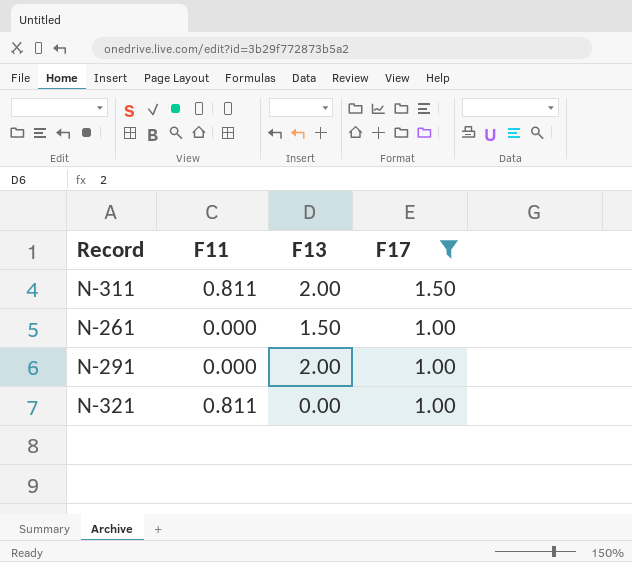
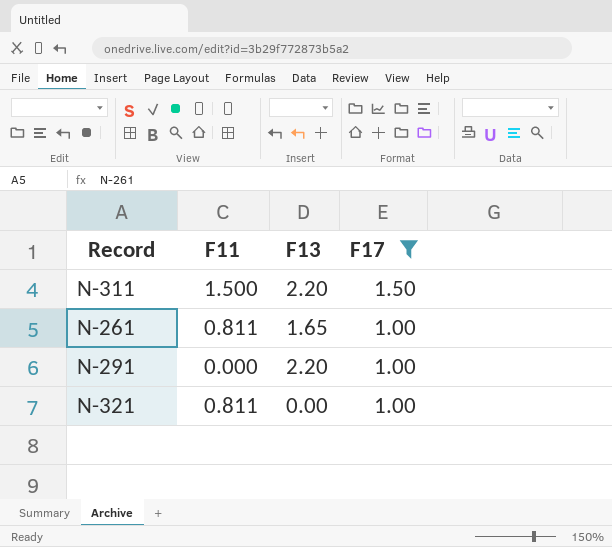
N-311 | F11: 0.811 -> 1.500
N-311 | F13: 2.00 -> 2.20
N-261 | F11: 0.000 -> 0.811
N-261 | F13: 1.50 -> 1.65
N-291 | F13: 2.00 -> 2.20

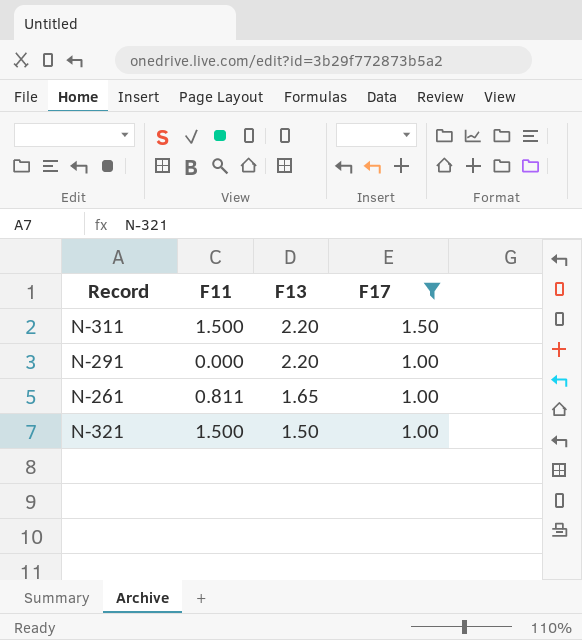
row order: F17 descending -> F13 descending
N-321 | F11: 0.811 -> 1.500
N-321 | F13: 0.00 -> 1.50

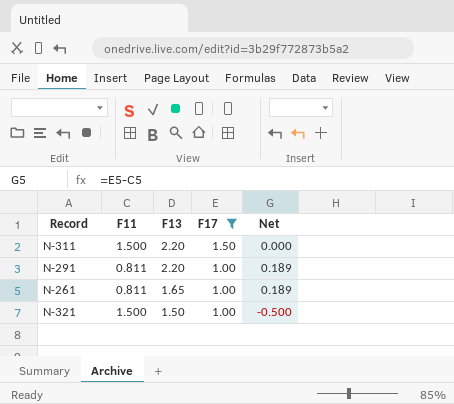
column Net | formula: none -> [F17] - [F11]
N-291 | F11: 0.000 -> 0.811

